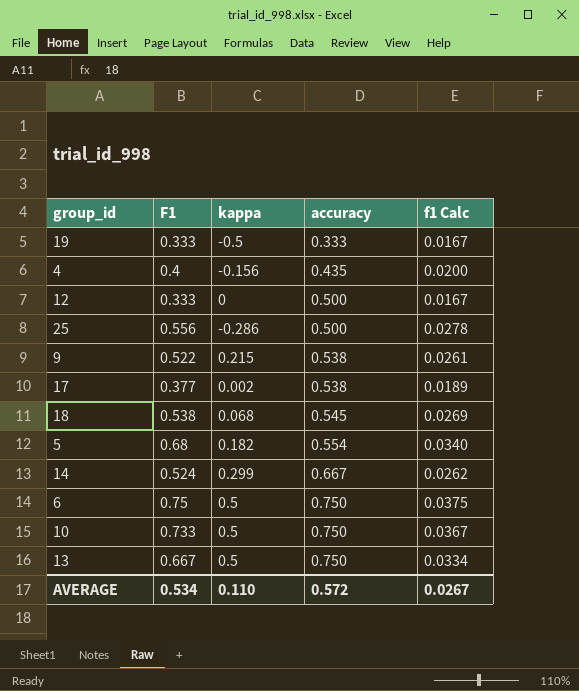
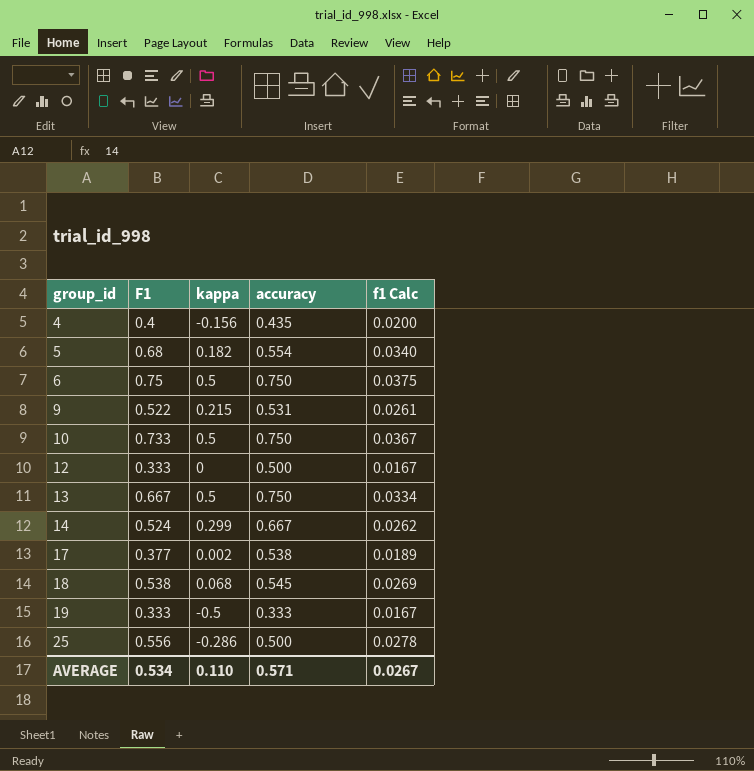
row order: accuracy ascending -> group_id ascending
9 | accuracy: 0.538 -> 0.531
AVERAGE | accuracy: 0.572 -> 0.571

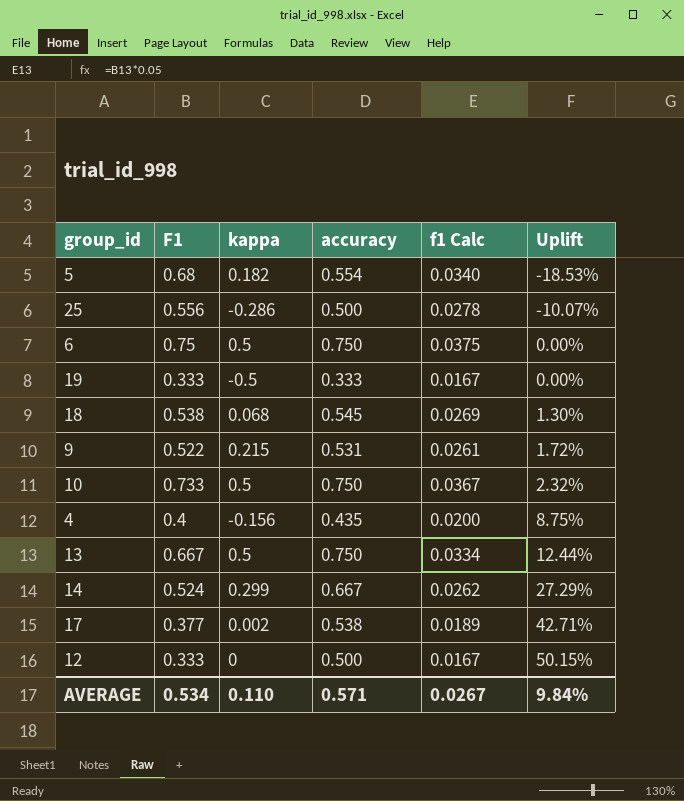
row order: group_id ascending -> Uplift ascending
column Uplift | formula: none -> ([accuracy] - [F1]) / [F1]

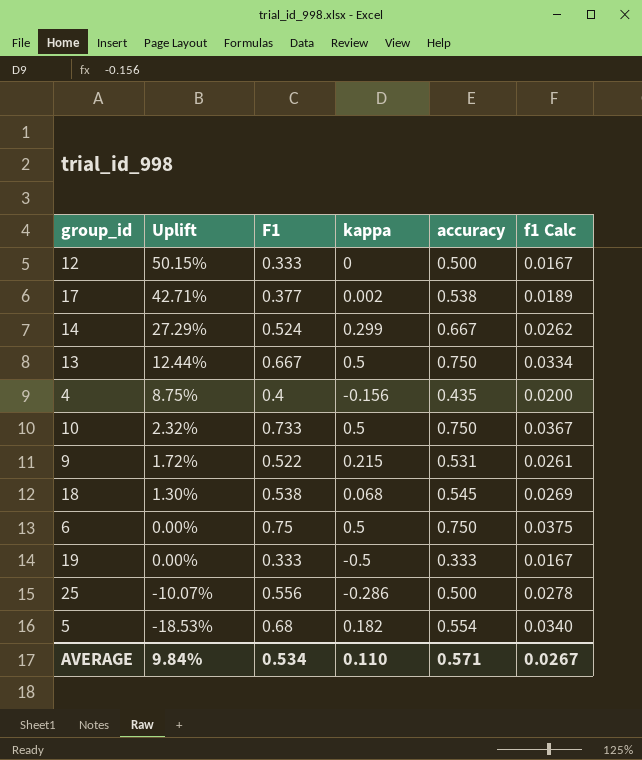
row order: Uplift ascending -> Uplift descending
column Uplift | position: 6 -> 2

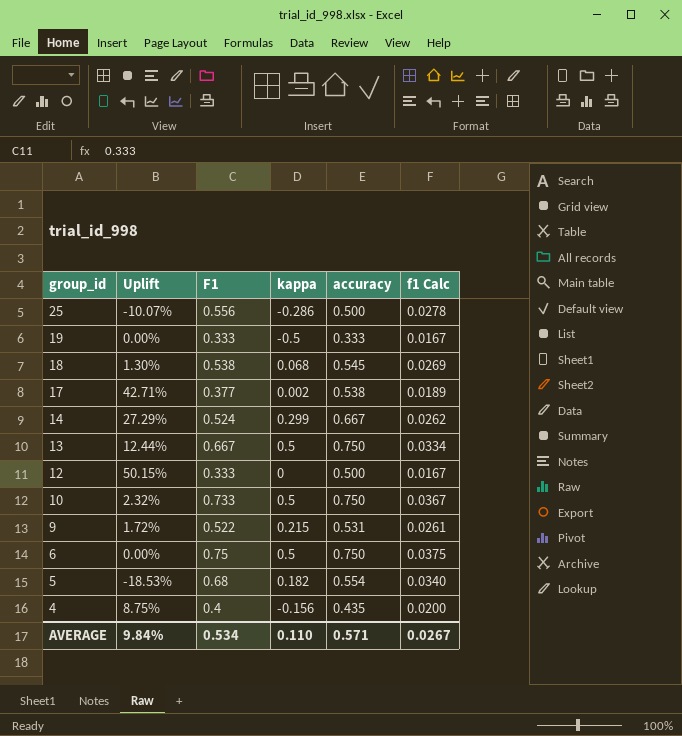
row order: Uplift descending -> group_id descending

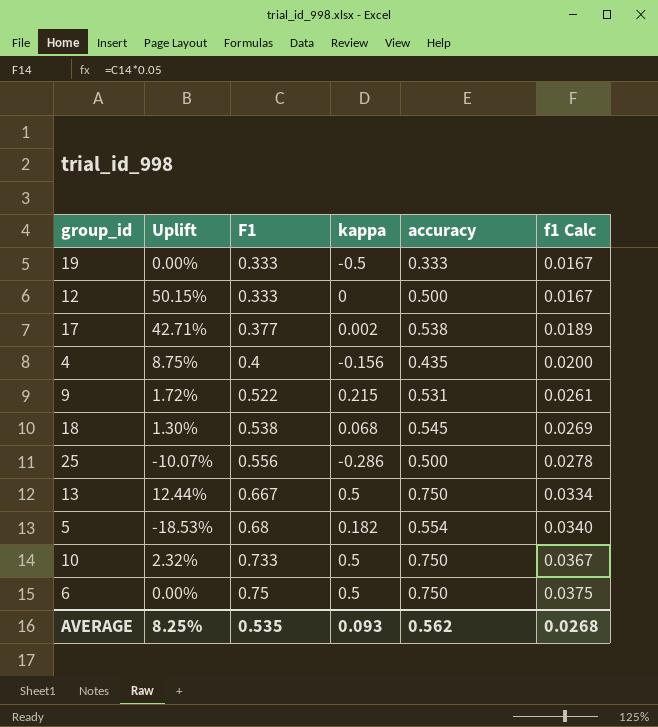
row order: group_id descending -> F1 ascending
row 14: 27.29% | 0.524 | 0.299 | 0.667 | 0.0262 -> none
AVERAGE | Uplift: 9.84% -> 8.25%
AVERAGE | F1: 0.534 -> 0.535
AVERAGE | kappa: 0.110 -> 0.093
AVERAGE | accuracy: 0.571 -> 0.562
AVERAGE | f1 Calc: 0.0267 -> 0.0268

